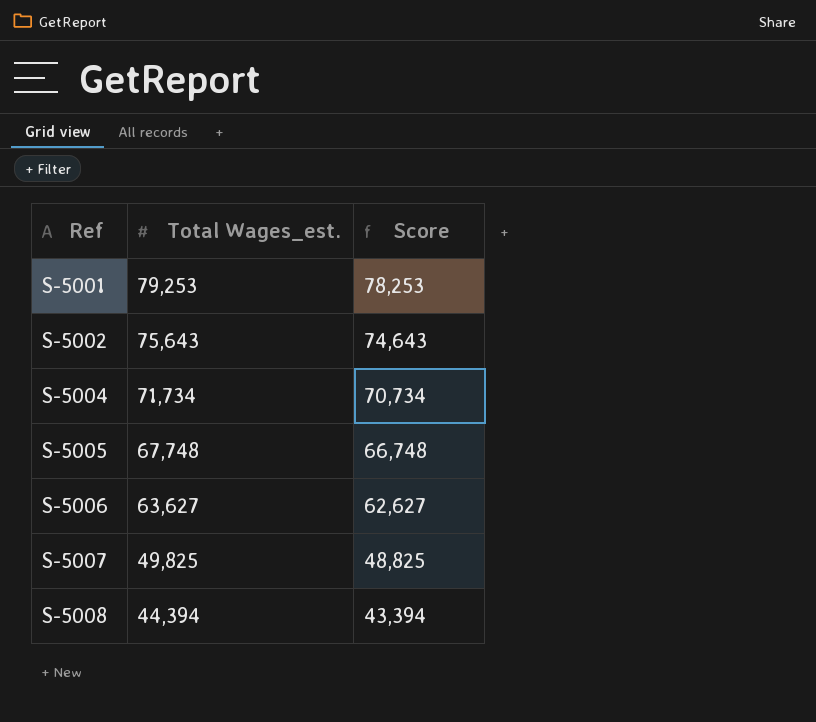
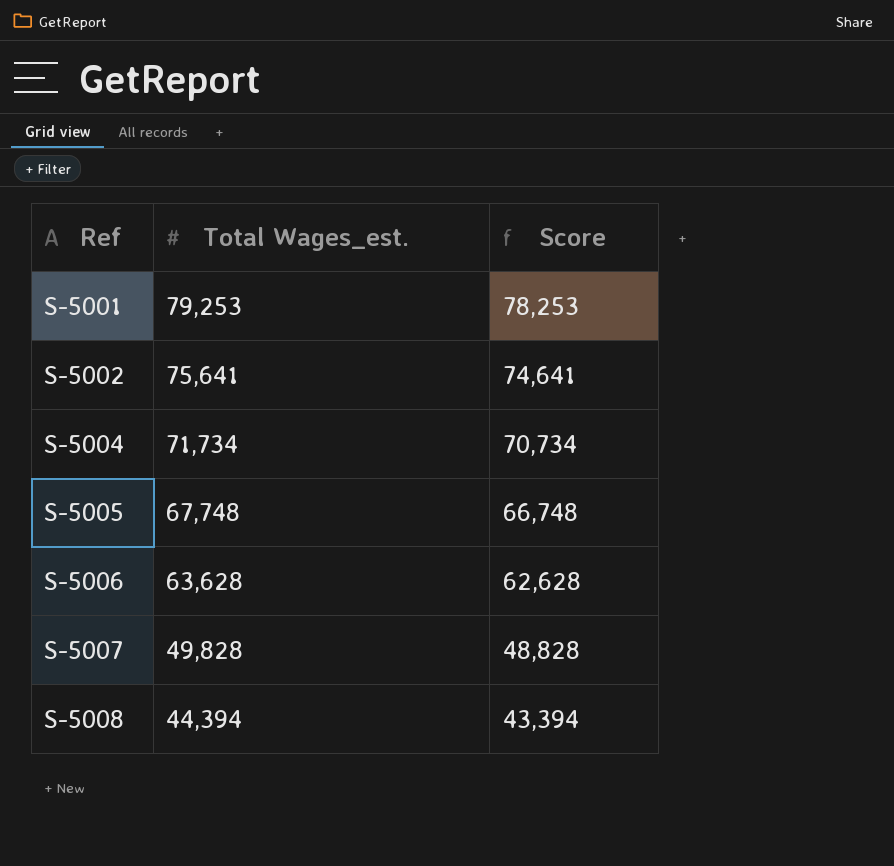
S-5002 | Total Wages_est.: 75,643 -> 75,641
S-5002 | Score: 74,643 -> 74,641
S-5006 | Total Wages_est.: 63,627 -> 63,628
S-5006 | Score: 62,627 -> 62,628
S-5007 | Total Wages_est.: 49,825 -> 49,828
S-5007 | Score: 48,825 -> 48,828

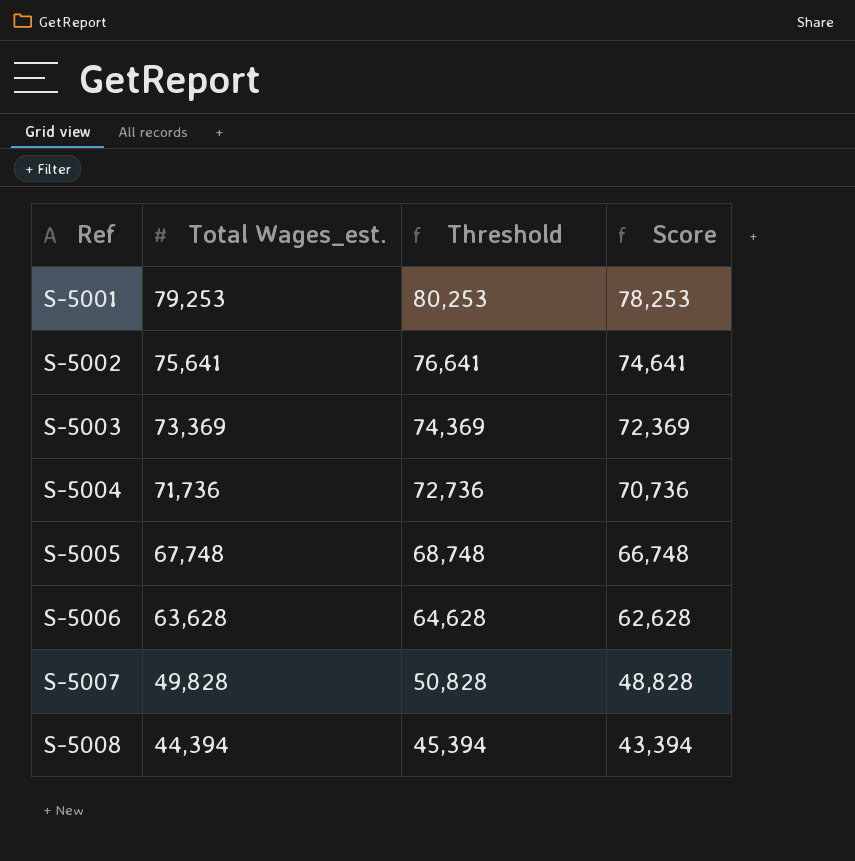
column Threshold | formula: none -> [Total Wages_est.] + 1000
row S-5003: none -> 73,369 | 74,369 | 72,369
S-5004 | Total Wages_est.: 71,734 -> 71,736
S-5004 | Score: 70,734 -> 70,736

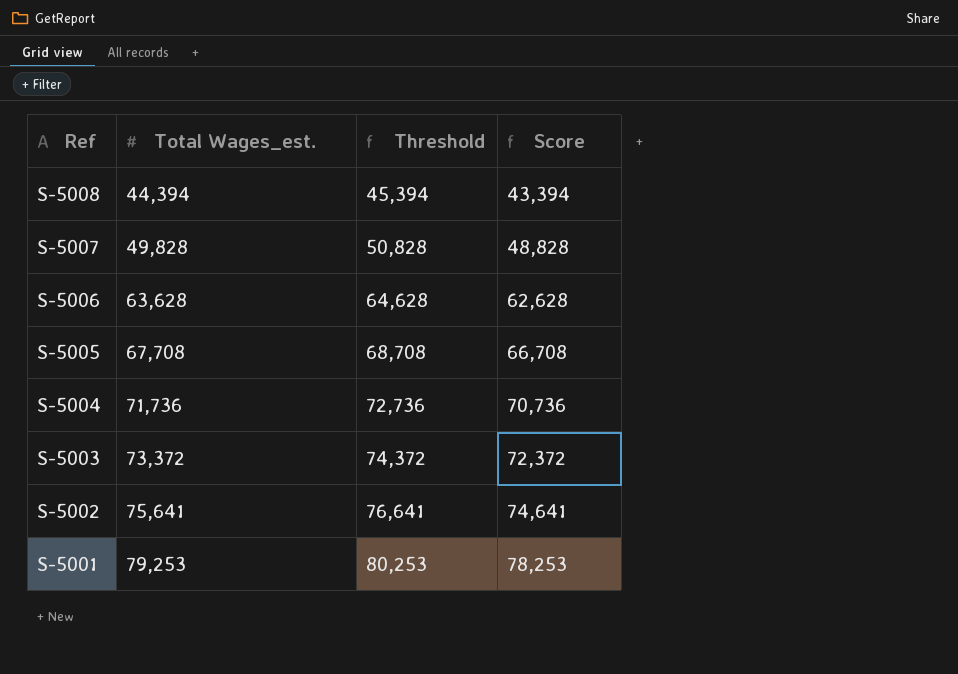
row order: Ref ascending -> Ref descending
S-5005 | Total Wages_est.: 67,748 -> 67,708
S-5005 | Threshold: 68,748 -> 68,708
S-5005 | Score: 66,748 -> 66,708
S-5003 | Total Wages_est.: 73,369 -> 73,372
S-5003 | Threshold: 74,369 -> 74,372
S-5003 | Score: 72,369 -> 72,372

